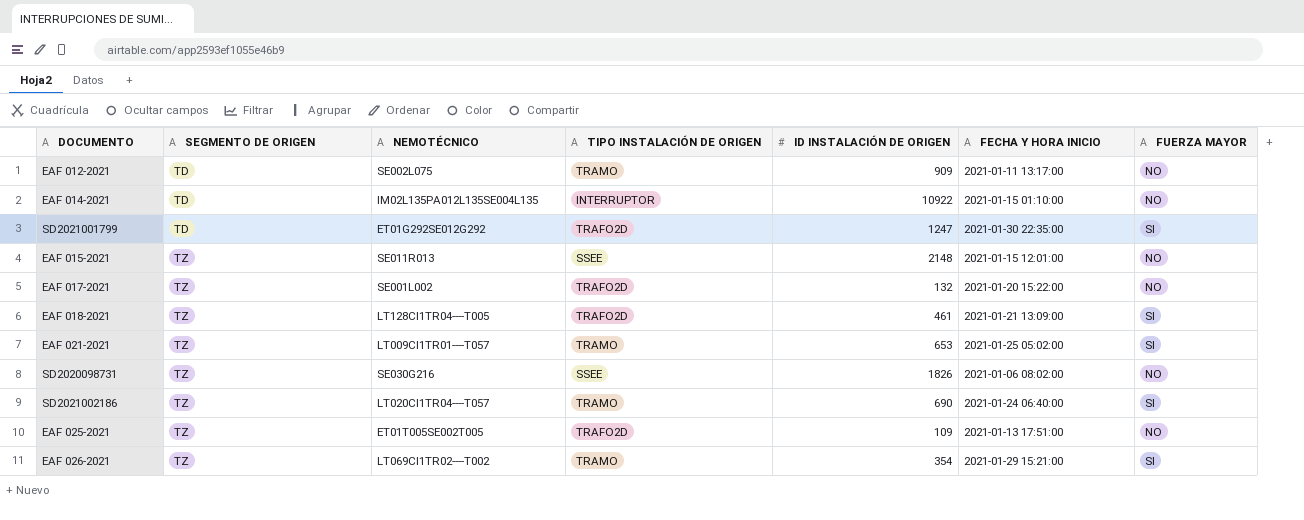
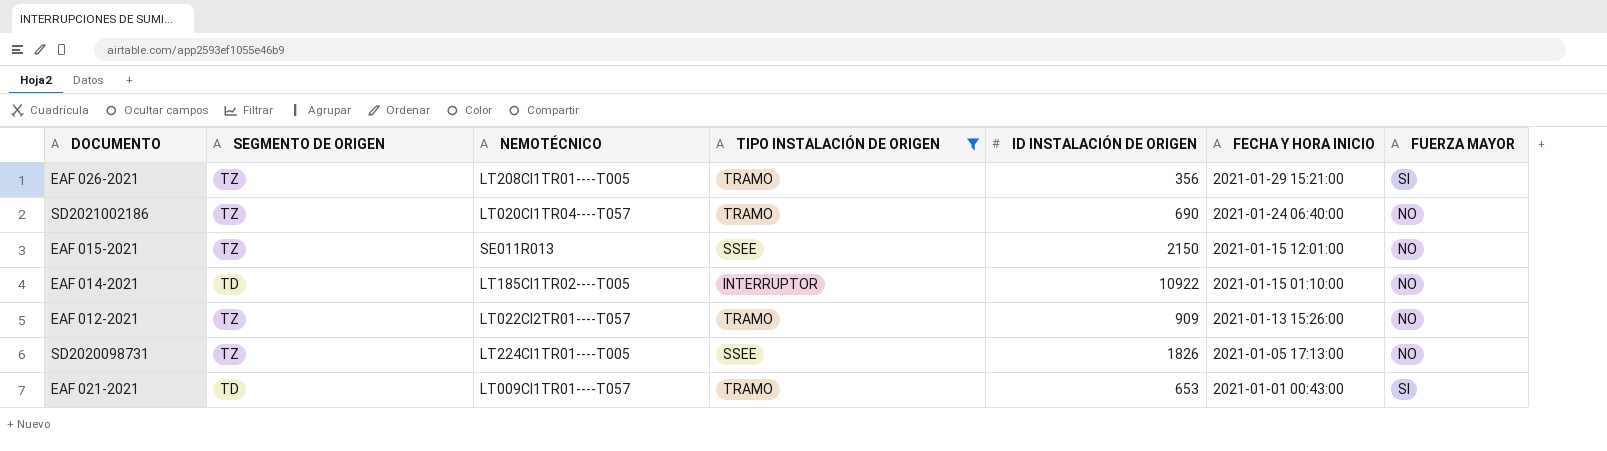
filter: none -> TIPO INSTALACIÓN DE ORIGEN != TRAFO2D
row order: SEGMENTO DE ORIGEN ascending -> FECHA Y HORA INICIO descending
EAF 026-2021 | NEMOTÉCNICO: LT069CI1TR02----T002 -> LT208CI1TR01----T005
EAF 026-2021 | ID INSTALACIÓN DE ORIGEN: 354 -> 356
SD2021002186 | FUERZA MAYOR: SI -> NO
EAF 015-2021 | ID INSTALACIÓN DE ORIGEN: 2148 -> 2150
EAF 014-2021 | NEMOTÉCNICO: IM02L135PA012L135SE004L135 -> LT185CI1TR02----T005
EAF 012-2021 | SEGMENTO DE ORIGEN: TD -> TZ
EAF 012-2021 | NEMOTÉCNICO: SE002L075 -> LT022CI2TR01----T057
EAF 012-2021 | FECHA Y HORA INICIO: 2021-01-11 13:17:00 -> 2021-01-13 15:26:00
SD2020098731 | NEMOTÉCNICO: SE030G216 -> LT224CI1TR01----T005
SD2020098731 | FECHA Y HORA INICIO: 2021-01-06 08:02:00 -> 2021-01-05 17:13:00
EAF 021-2021 | SEGMENTO DE ORIGEN: TZ -> TD
EAF 021-2021 | FECHA Y HORA INICIO: 2021-01-25 05:02:00 -> 2021-01-01 00:43:00

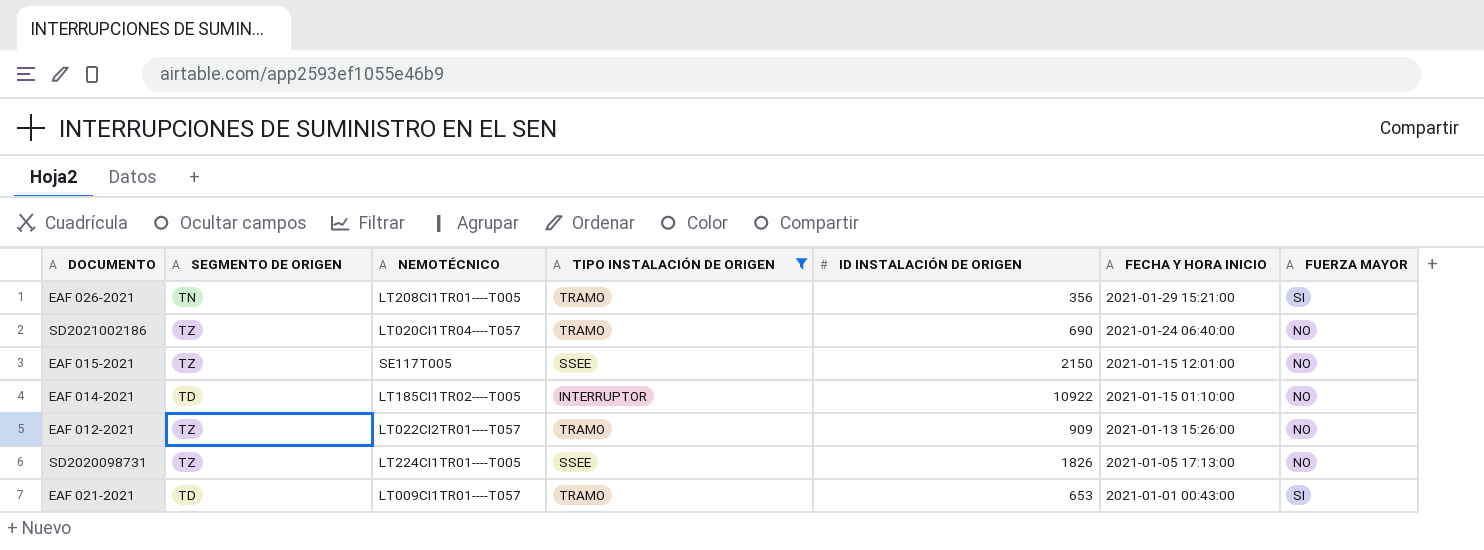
EAF 026-2021 | SEGMENTO DE ORIGEN: TZ -> TN
EAF 015-2021 | NEMOTÉCNICO: SE011R013 -> SE117T005

